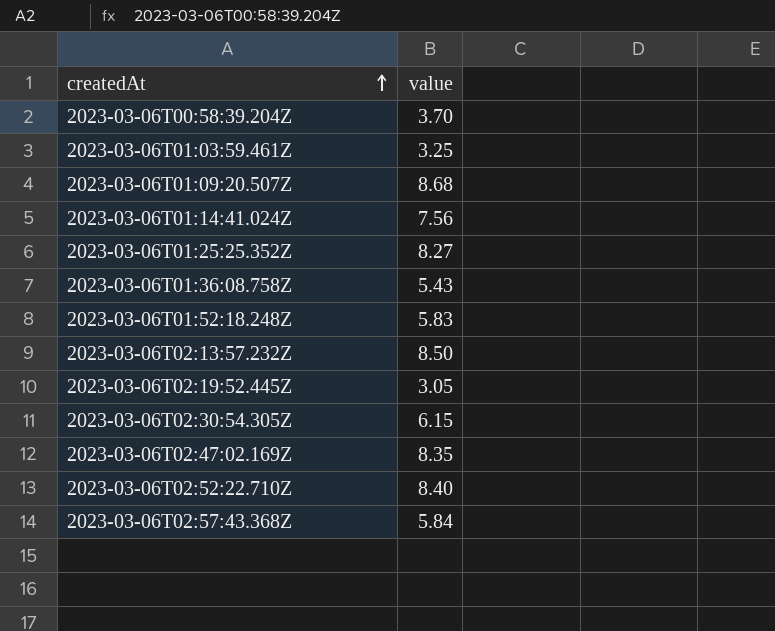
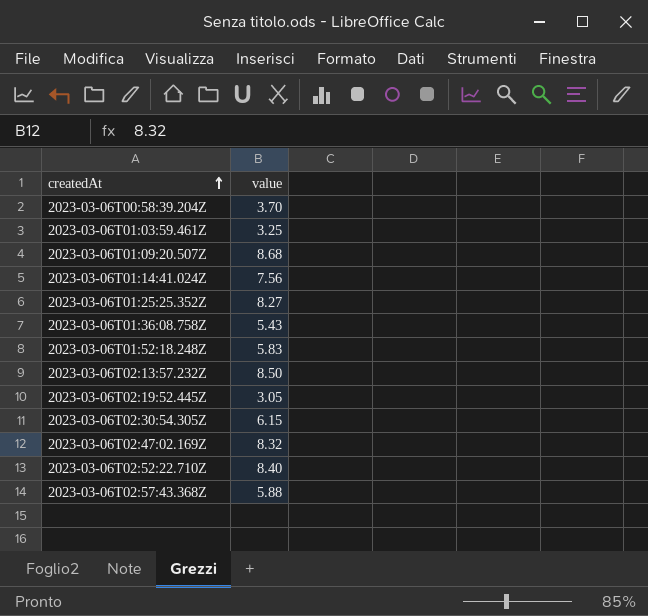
2023-03-06T02:47:02.169Z | value: 8.35 -> 8.32
2023-03-06T02:57:43.368Z | value: 5.84 -> 5.88

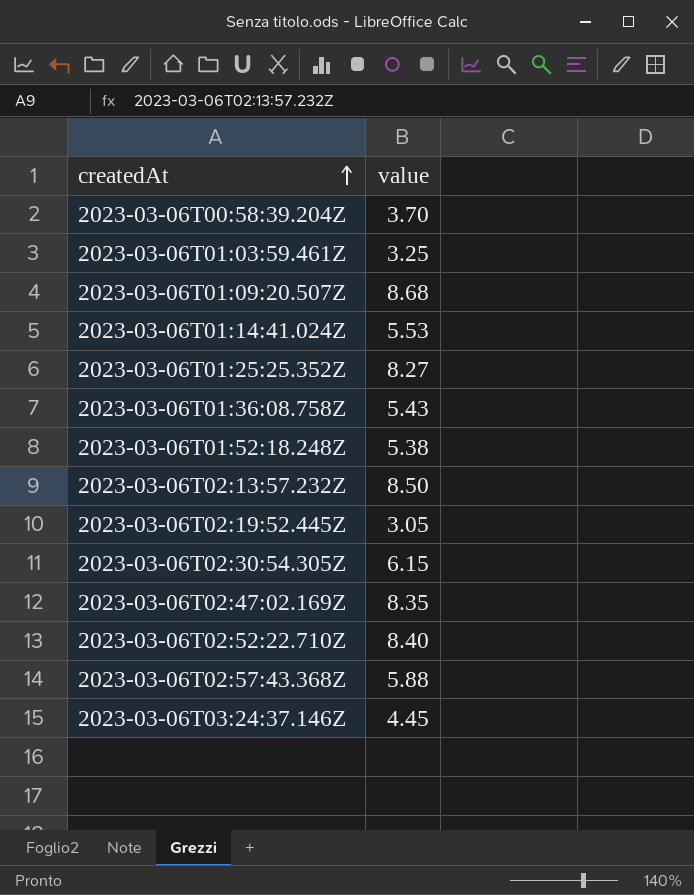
2023-03-06T01:14:41.024Z | value: 7.56 -> 5.53
2023-03-06T01:52:18.248Z | value: 5.83 -> 5.38
2023-03-06T02:47:02.169Z | value: 8.32 -> 8.35
row 2023-03-06T03:24:37.146Z: none -> 4.45

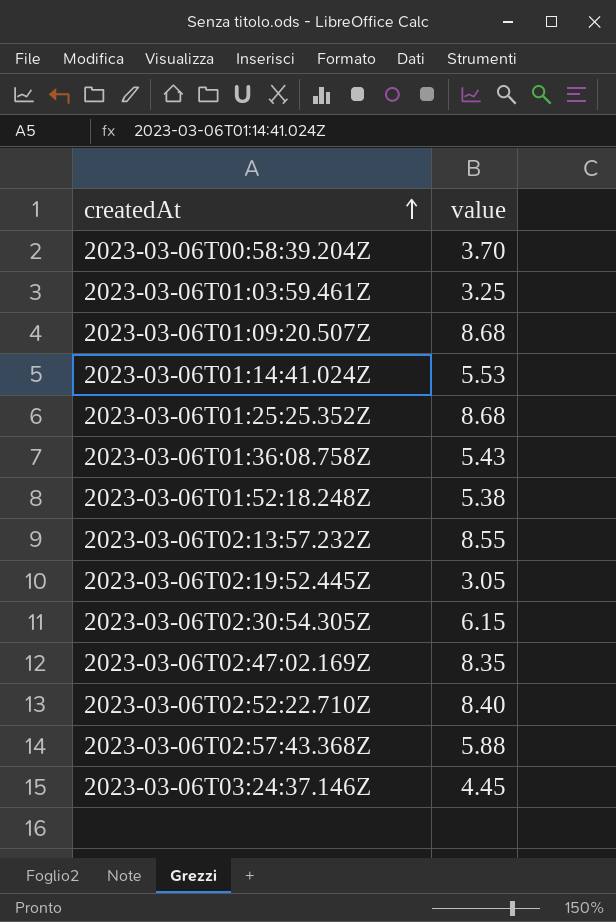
2023-03-06T01:25:25.352Z | value: 8.27 -> 8.68
2023-03-06T02:13:57.232Z | value: 8.50 -> 8.55

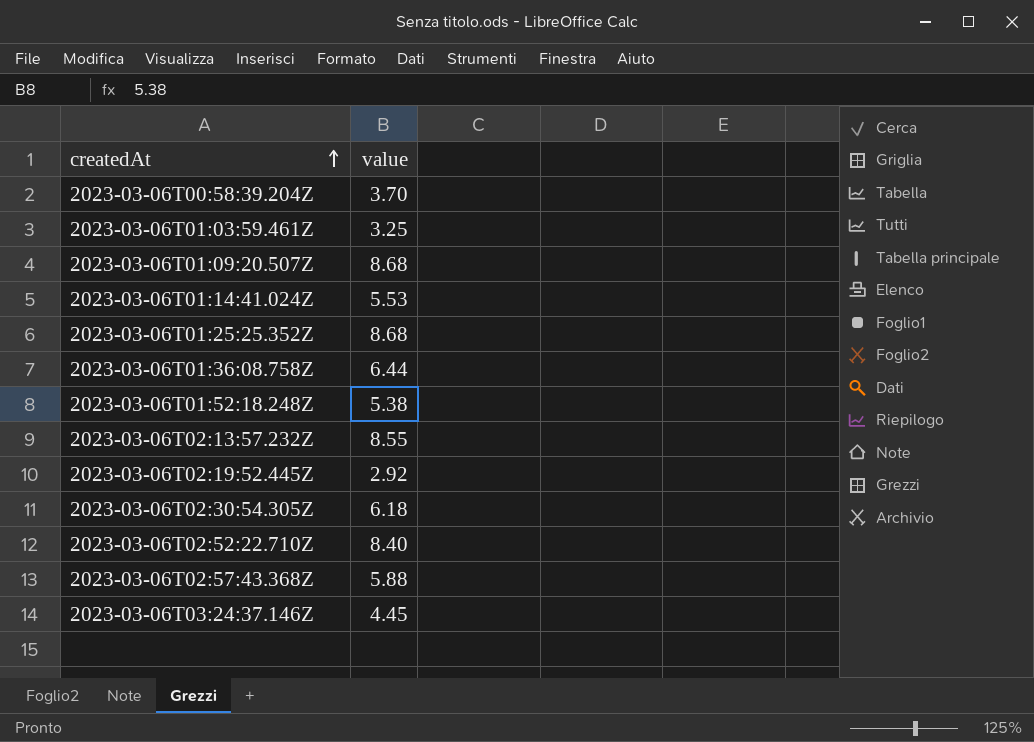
row 2023-03-06T02:47:02.169Z: 8.35 -> none
2023-03-06T01:36:08.758Z | value: 5.43 -> 6.44
2023-03-06T02:19:52.445Z | value: 3.05 -> 2.92
2023-03-06T02:30:54.305Z | value: 6.15 -> 6.18

